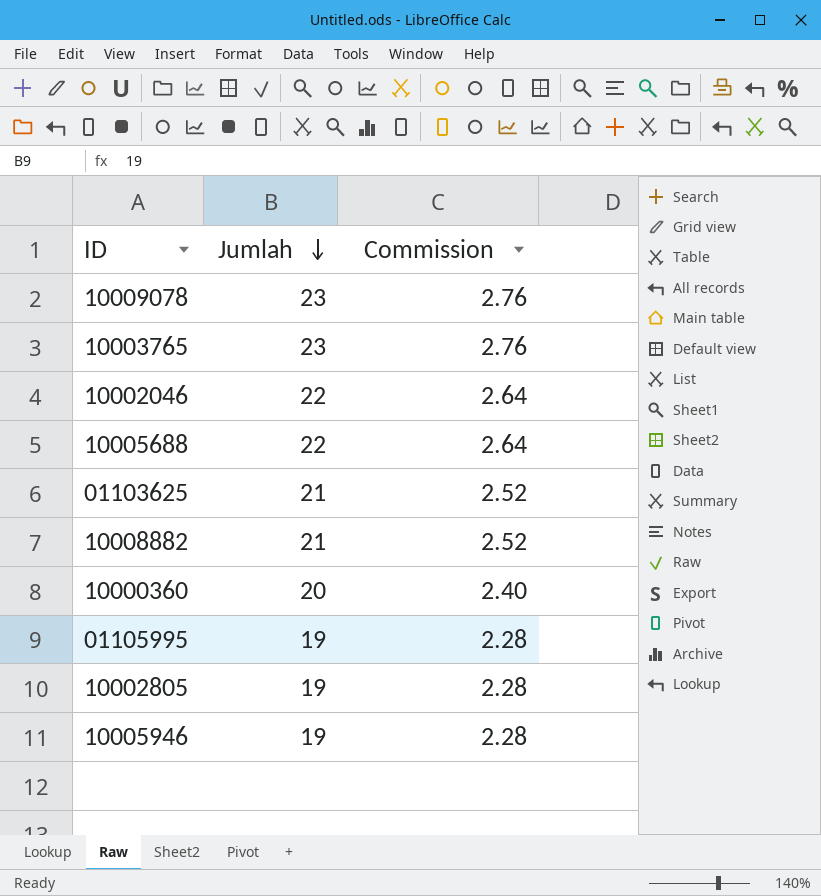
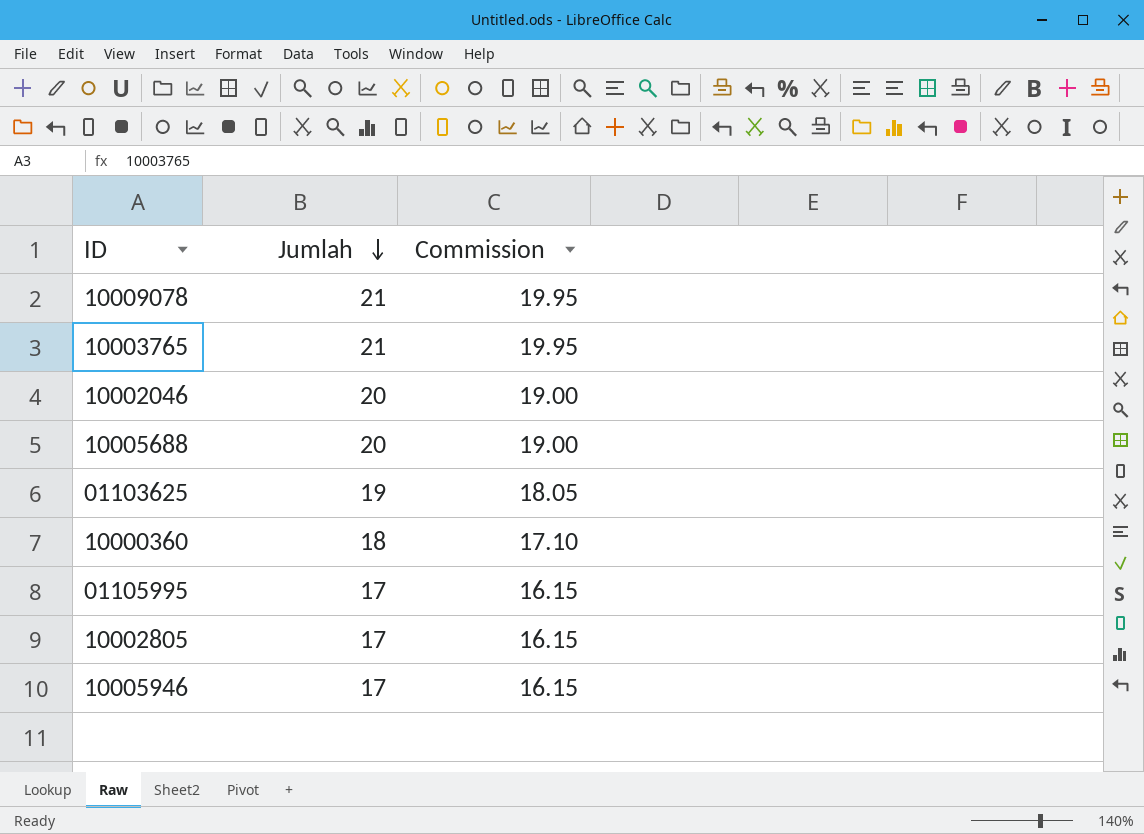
column Commission | formula: [Jumlah] * 0.12 -> [Jumlah] * 0.95
row 10008882: 21 | 2.52 -> none
10009078 | Jumlah: 23 -> 21
10003765 | Jumlah: 23 -> 21
10002046 | Jumlah: 22 -> 20
10005688 | Jumlah: 22 -> 20
01103625 | Jumlah: 21 -> 19
10000360 | Jumlah: 20 -> 18
01105995 | Jumlah: 19 -> 17
10002805 | Jumlah: 19 -> 17
10005946 | Jumlah: 19 -> 17

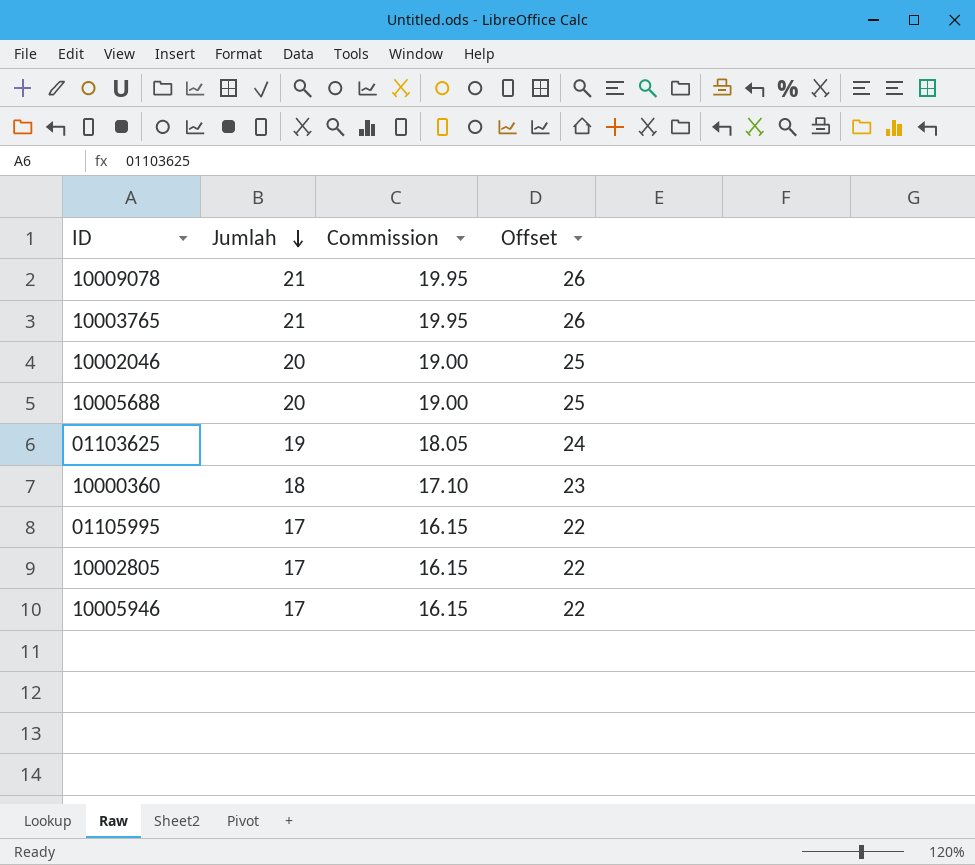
column Offset | formula: none -> [Jumlah] + 5

